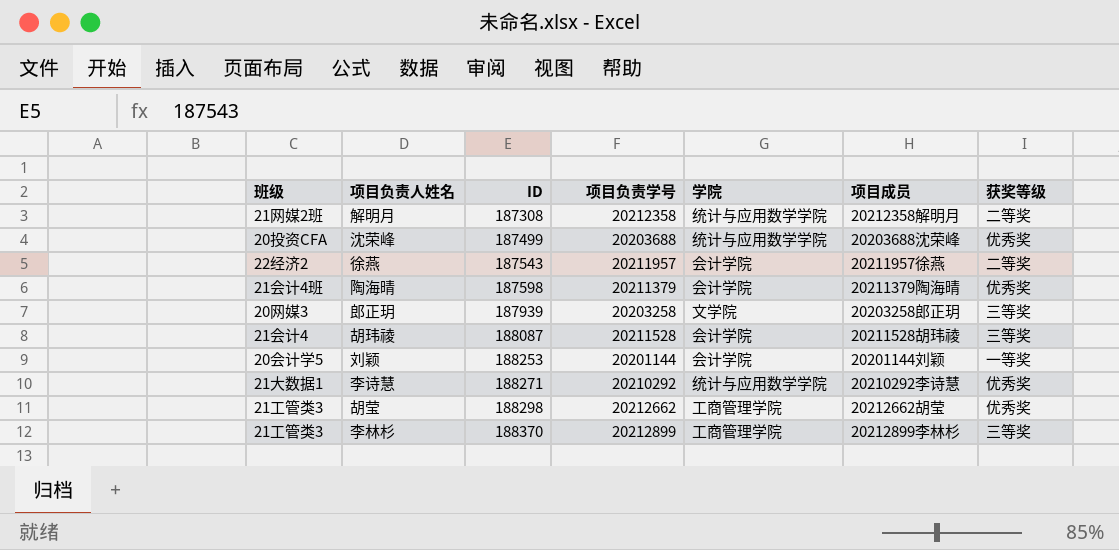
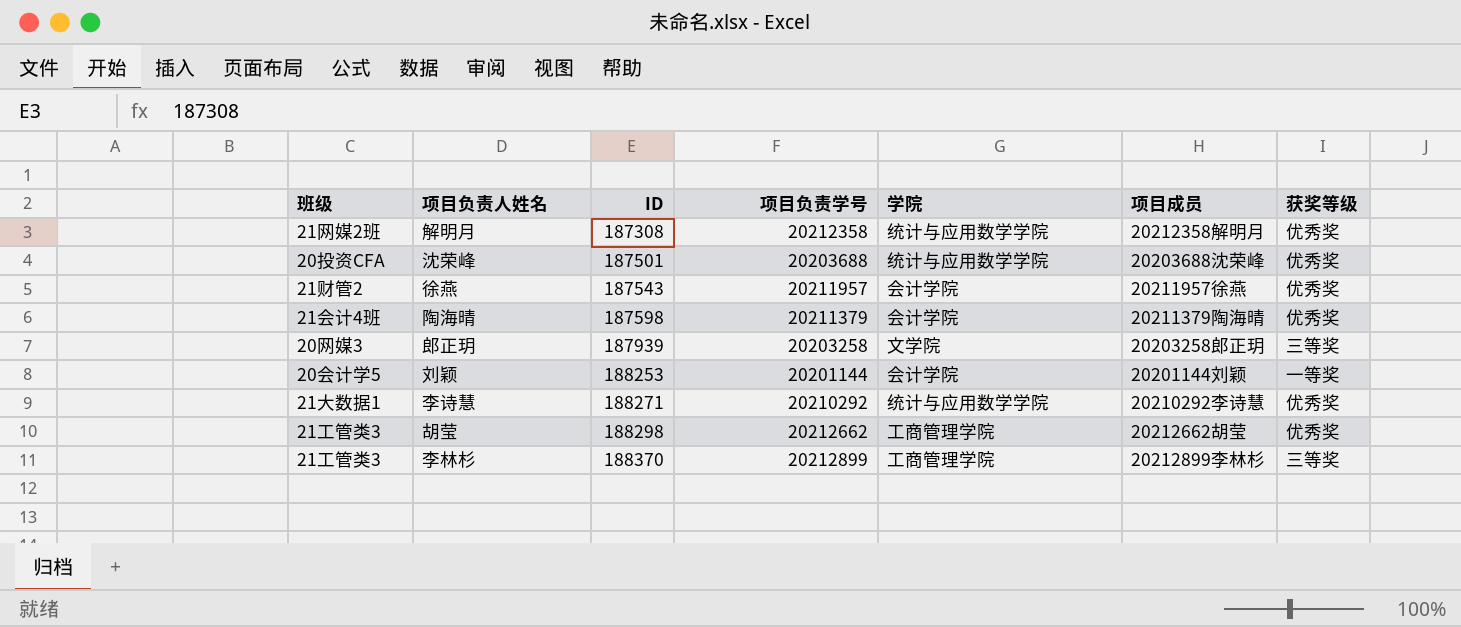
row 胡玮祾: 21会计4 | 188087 | 20211528 | 会计学院 | 20211528胡玮祾 | 三等奖 -> none
解明月 | 获奖等级: 二等奖 -> 优秀奖
沈荣峰 | ID: 187499 -> 187501
徐燕 | 班级: 22经济2 -> 21财管2
徐燕 | 获奖等级: 二等奖 -> 优秀奖

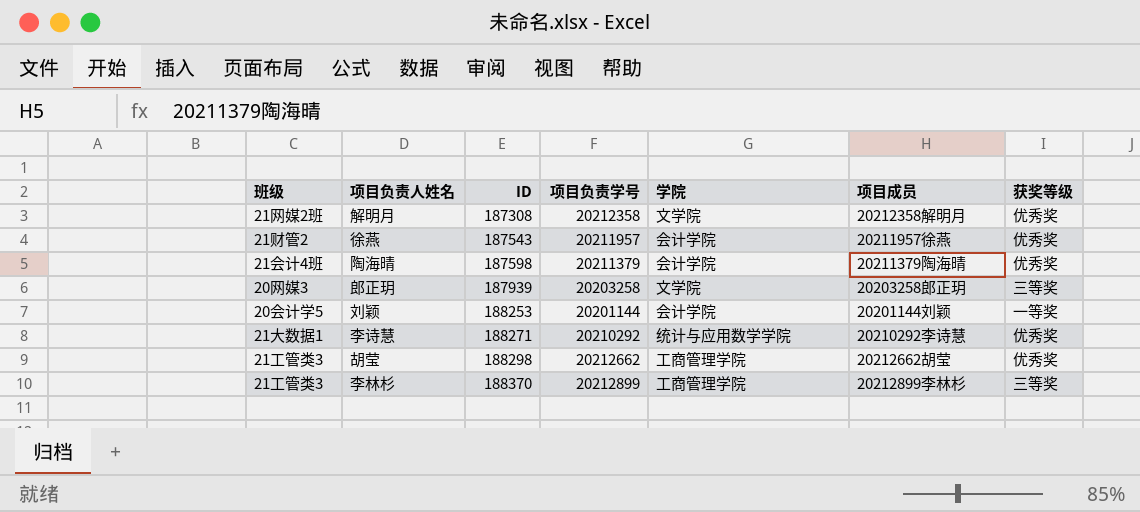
row 沈荣峰: 20投资CFA | 187501 | 20203688 | 统计与应用数学学院 | 20203688沈荣峰 | 优秀奖 -> none
解明月 | 学院: 统计与应用数学学院 -> 文学院

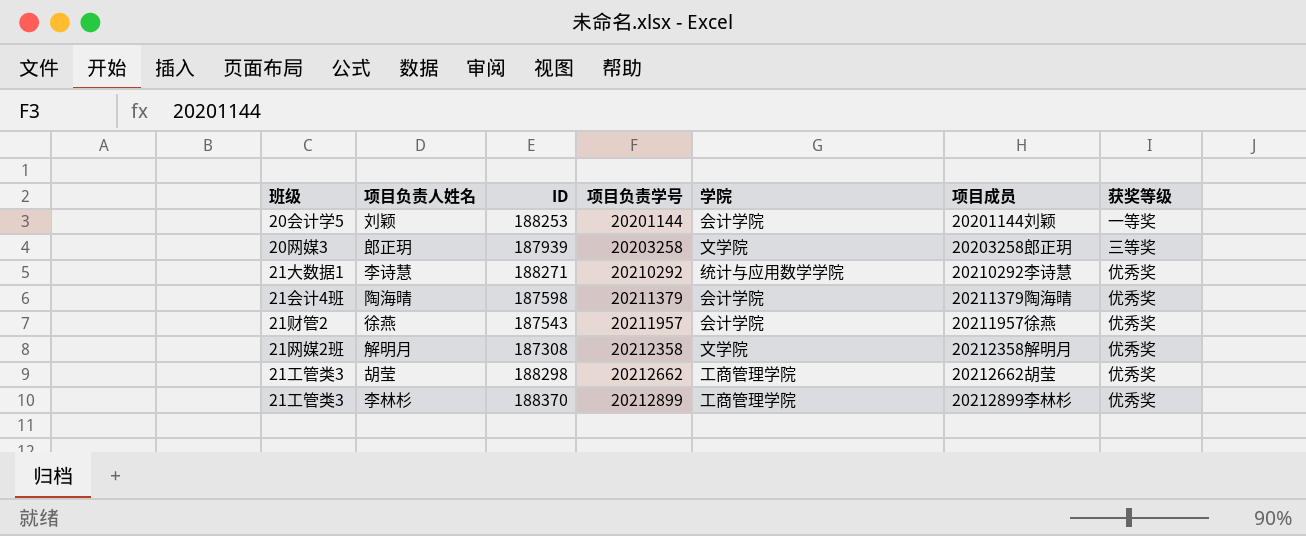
row order: ID ascending -> 项目负责学号 ascending
李林杉 | 获奖等级: 三等奖 -> 优秀奖

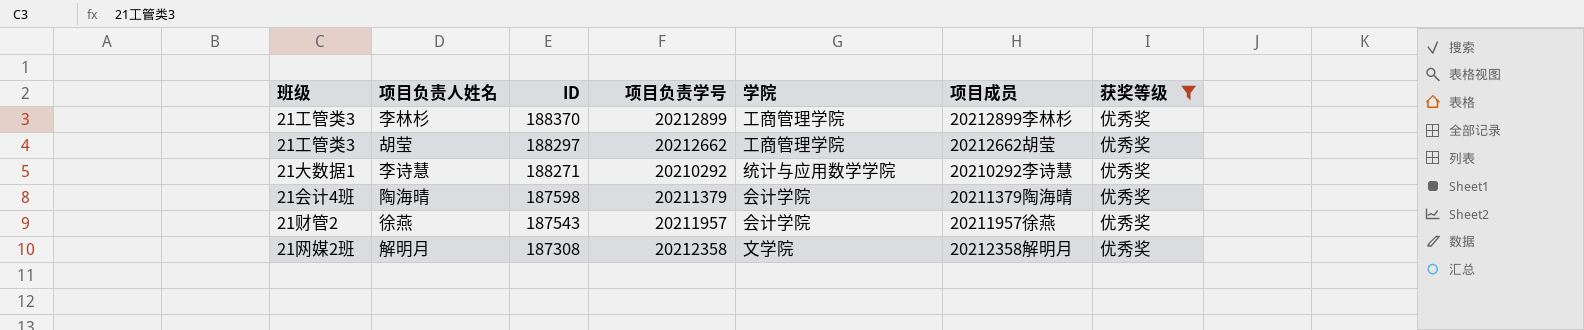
filter: none -> 获奖等级 = 优秀奖
row order: 项目负责学号 ascending -> ID descending
胡莹 | ID: 188298 -> 188297

